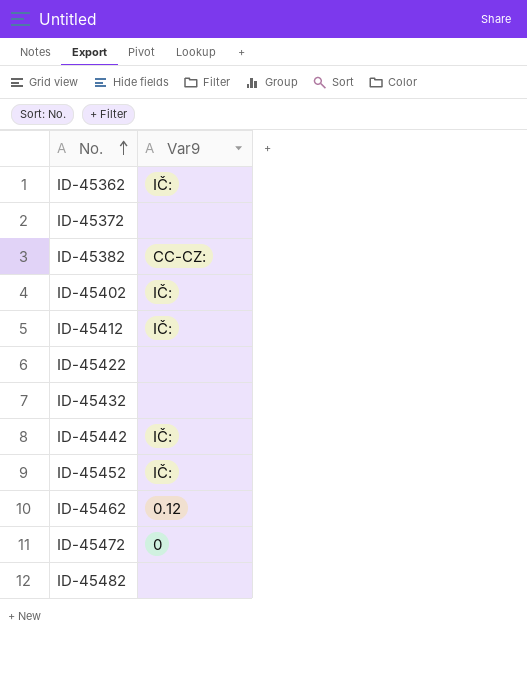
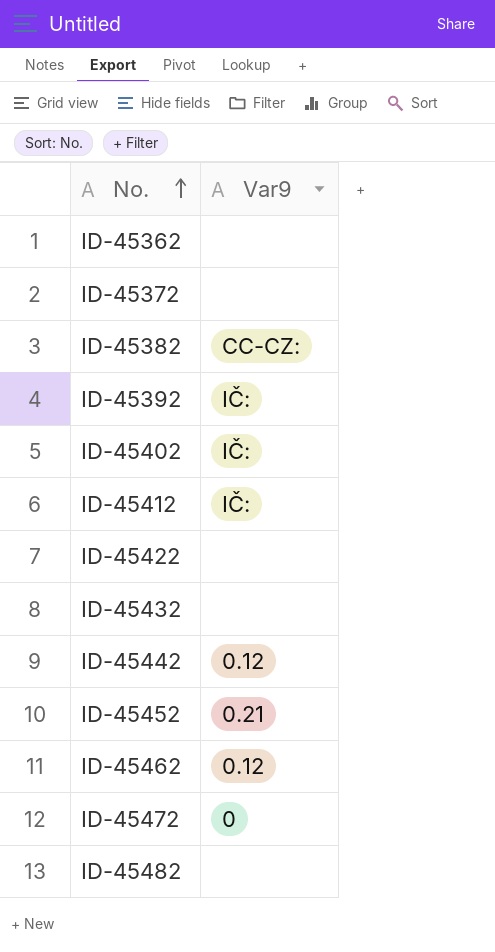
ID-45362 | Var9: IČ: -> none
row ID-45392: none -> IČ:
ID-45442 | Var9: IČ: -> 0.12
ID-45452 | Var9: IČ: -> 0.21

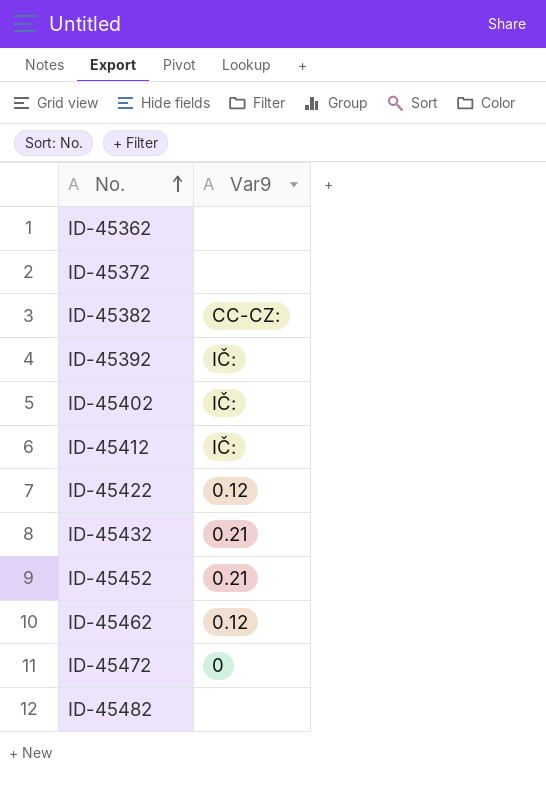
row ID-45442: 0.12 -> none
ID-45422 | Var9: none -> 0.12
ID-45432 | Var9: none -> 0.21

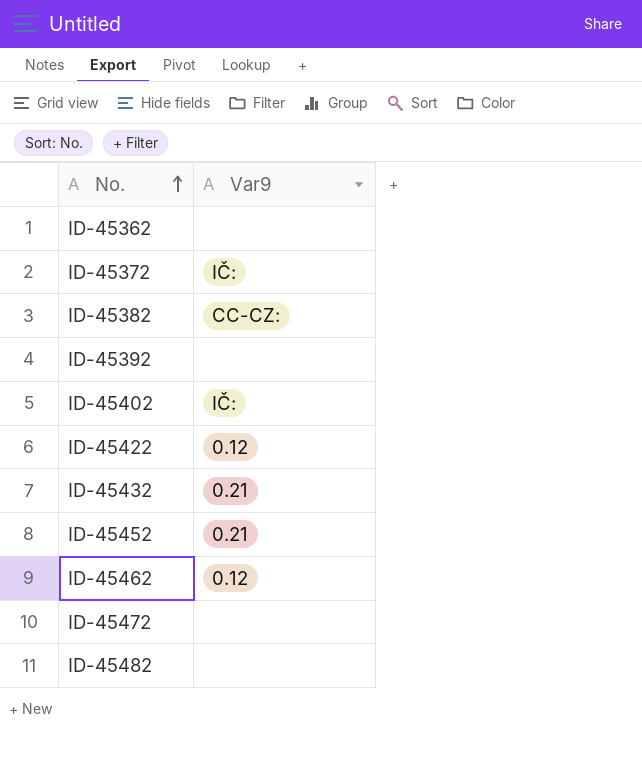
row ID-45412: IČ: -> none
ID-45372 | Var9: none -> IČ:
ID-45392 | Var9: IČ: -> none
ID-45472 | Var9: 0 -> none

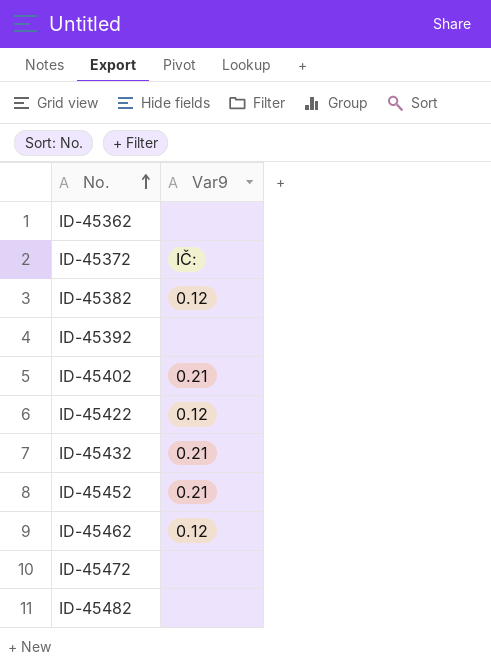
ID-45382 | Var9: CC-CZ: -> 0.12
ID-45402 | Var9: IČ: -> 0.21

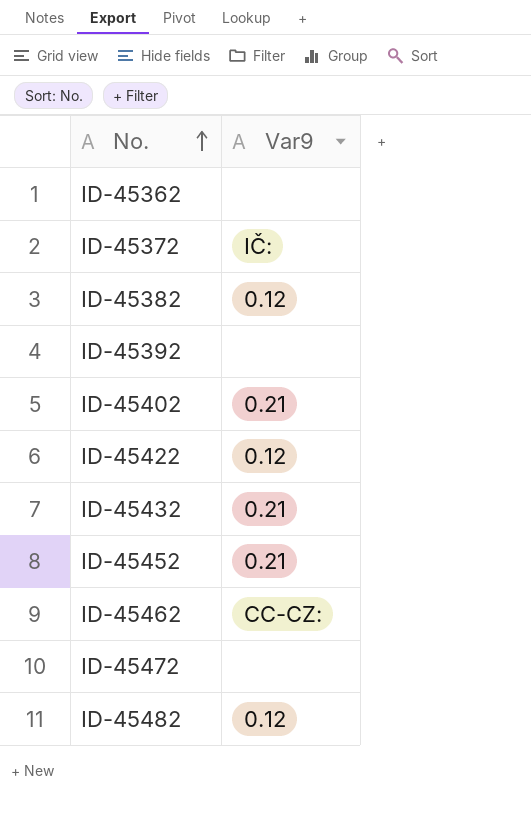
ID-45462 | Var9: 0.12 -> CC-CZ:
ID-45482 | Var9: none -> 0.12

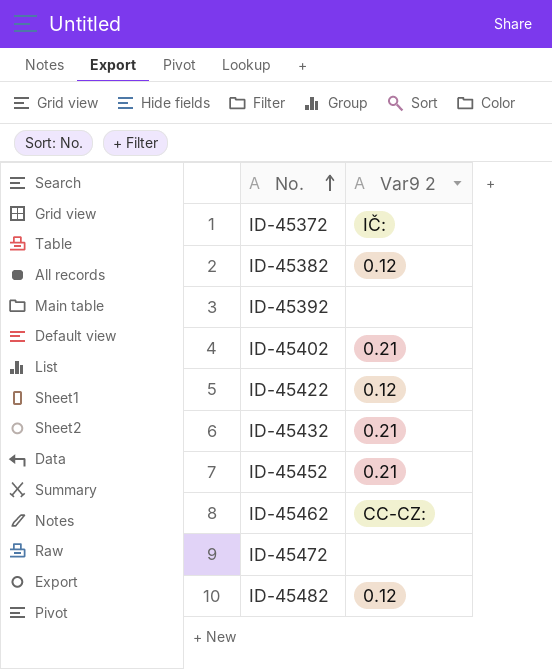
column name: Var9 -> Var9 2
row ID-45362: none -> none

